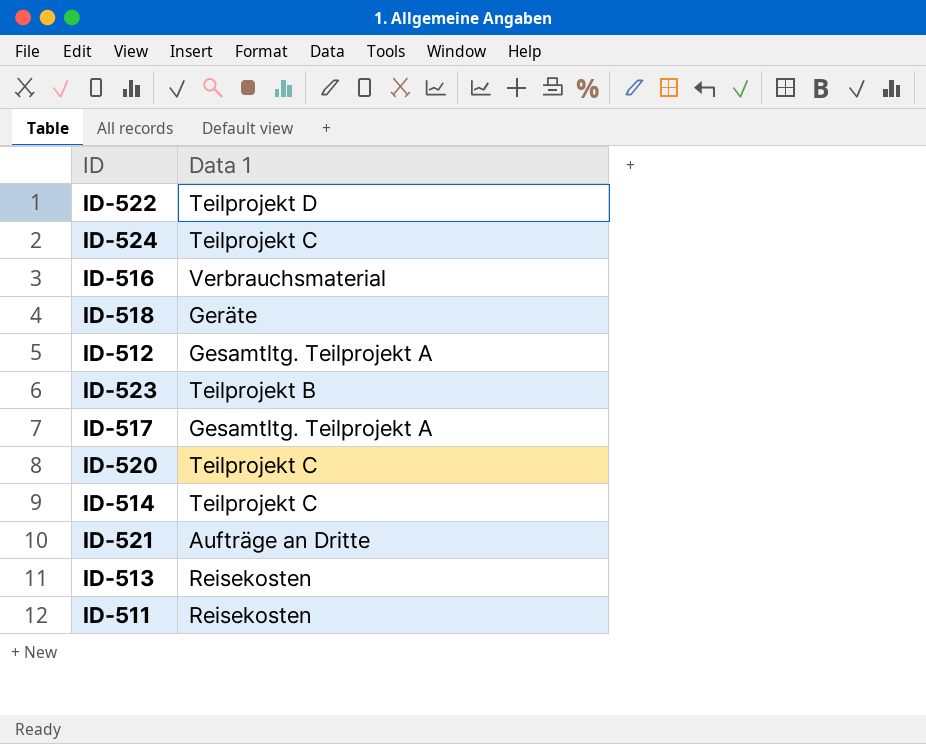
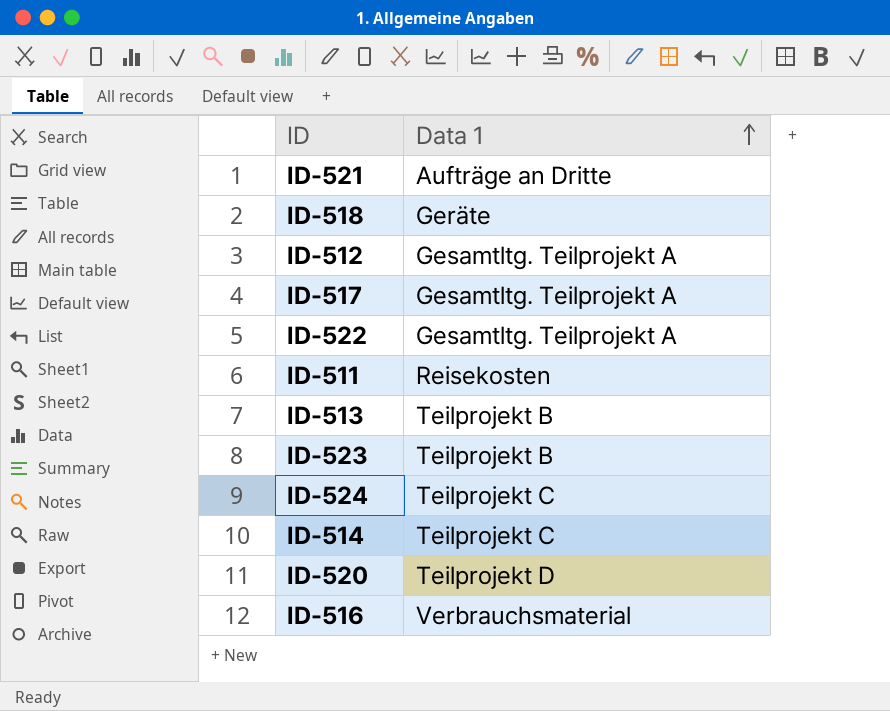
row order: none -> Data 1 ascending
ID-522 | Data 1: Teilprojekt D -> Gesamtltg. Teilprojekt A
ID-513 | Data 1: Reisekosten -> Teilprojekt B
ID-520 | Data 1: Teilprojekt C -> Teilprojekt D

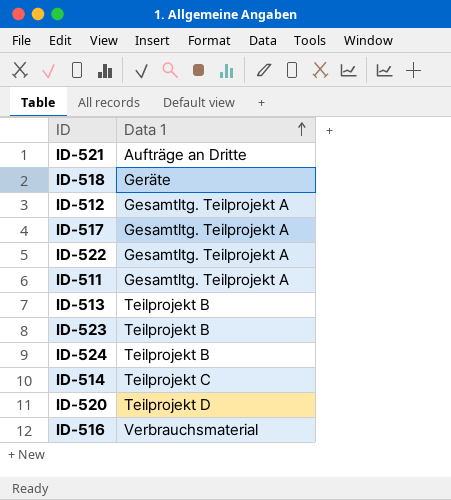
ID-511 | Data 1: Reisekosten -> Gesamtltg. Teilprojekt A
ID-524 | Data 1: Teilprojekt C -> Teilprojekt B

